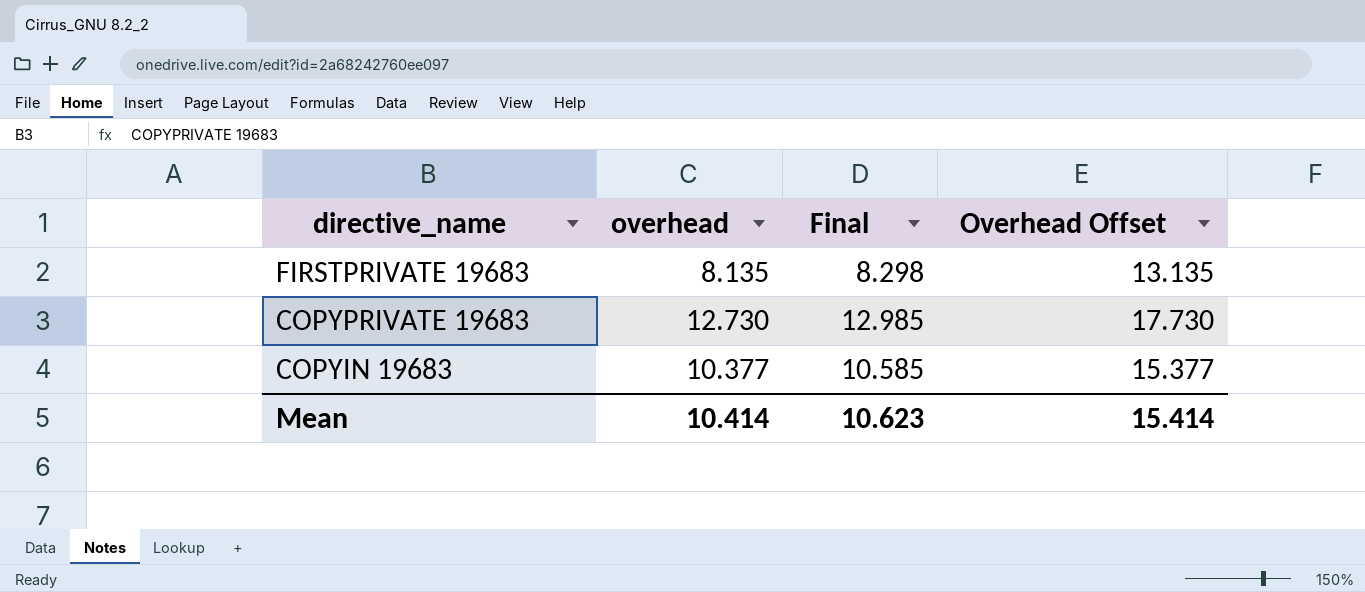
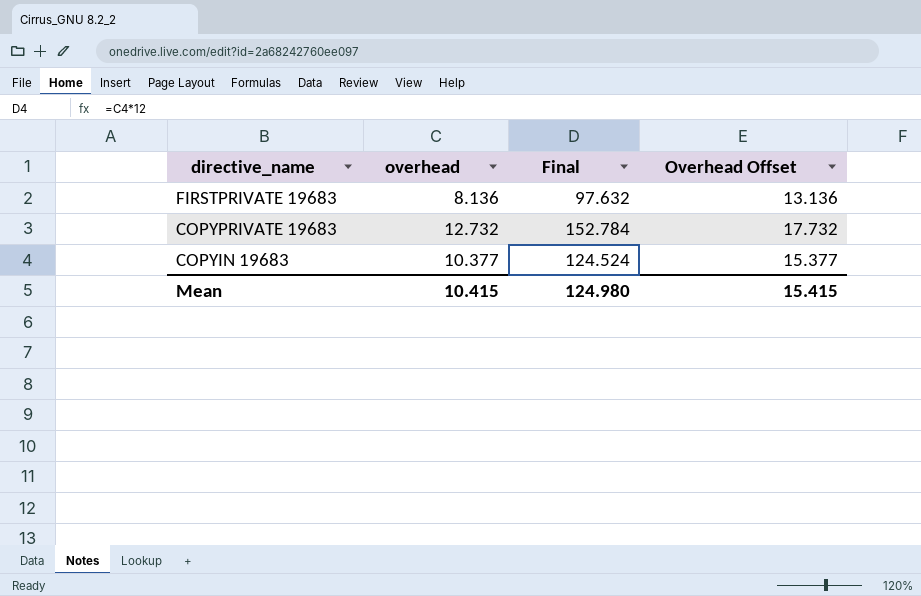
column Final | formula: [overhead] * 1.02 -> [overhead] * 12
FIRSTPRIVATE 19683 | overhead: 8.135 -> 8.136
FIRSTPRIVATE 19683 | Overhead Offset: 13.135 -> 13.136
COPYPRIVATE 19683 | overhead: 12.730 -> 12.732
COPYPRIVATE 19683 | Overhead Offset: 17.730 -> 17.732
Mean | overhead: 10.414 -> 10.415
Mean | Final: 10.623 -> 124.980
Mean | Overhead Offset: 15.414 -> 15.415

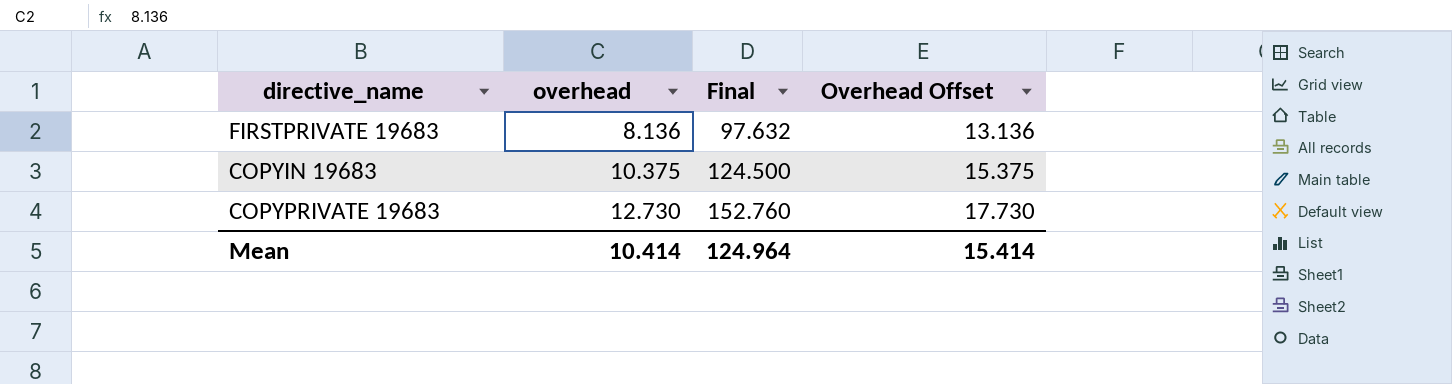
row order: directive_name descending -> overhead ascending
COPYIN 19683 | overhead: 10.377 -> 10.375
COPYIN 19683 | Final: 124.524 -> 124.500
COPYIN 19683 | Overhead Offset: 15.377 -> 15.375
COPYPRIVATE 19683 | overhead: 12.732 -> 12.730
COPYPRIVATE 19683 | Final: 152.784 -> 152.760
COPYPRIVATE 19683 | Overhead Offset: 17.732 -> 17.730
Mean | overhead: 10.415 -> 10.414
Mean | Final: 124.980 -> 124.964
Mean | Overhead Offset: 15.415 -> 15.414

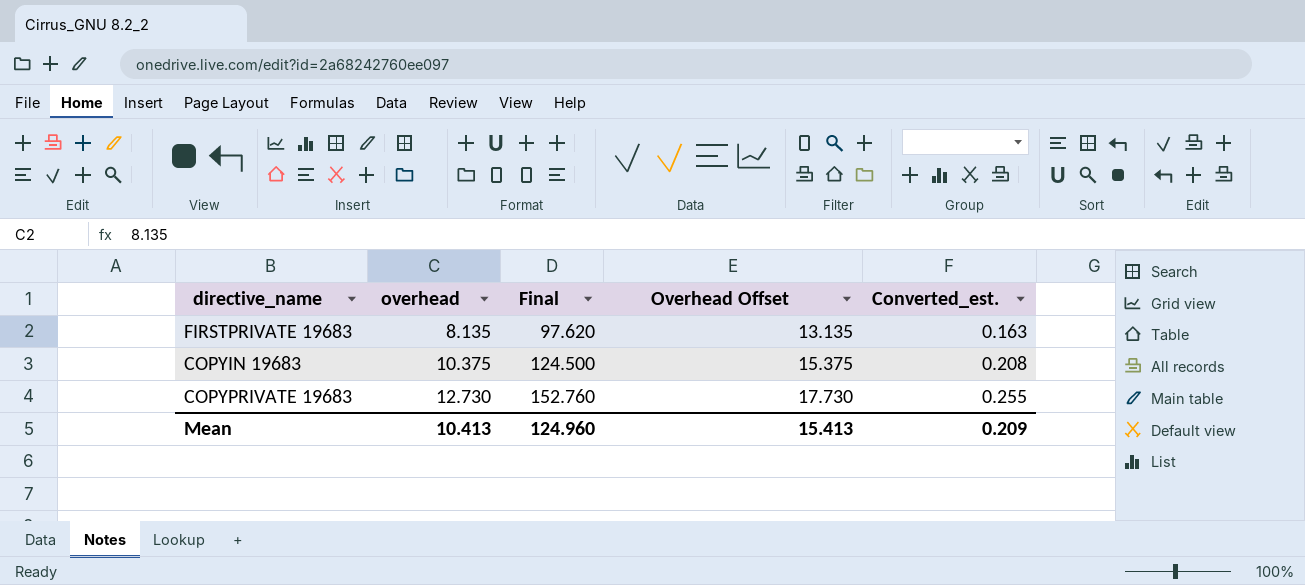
column Converted_est. | formula: none -> [overhead] * 0.02
FIRSTPRIVATE 19683 | overhead: 8.136 -> 8.135
FIRSTPRIVATE 19683 | Final: 97.632 -> 97.620
FIRSTPRIVATE 19683 | Overhead Offset: 13.136 -> 13.135
Mean | overhead: 10.414 -> 10.413
Mean | Final: 124.964 -> 124.960
Mean | Overhead Offset: 15.414 -> 15.413

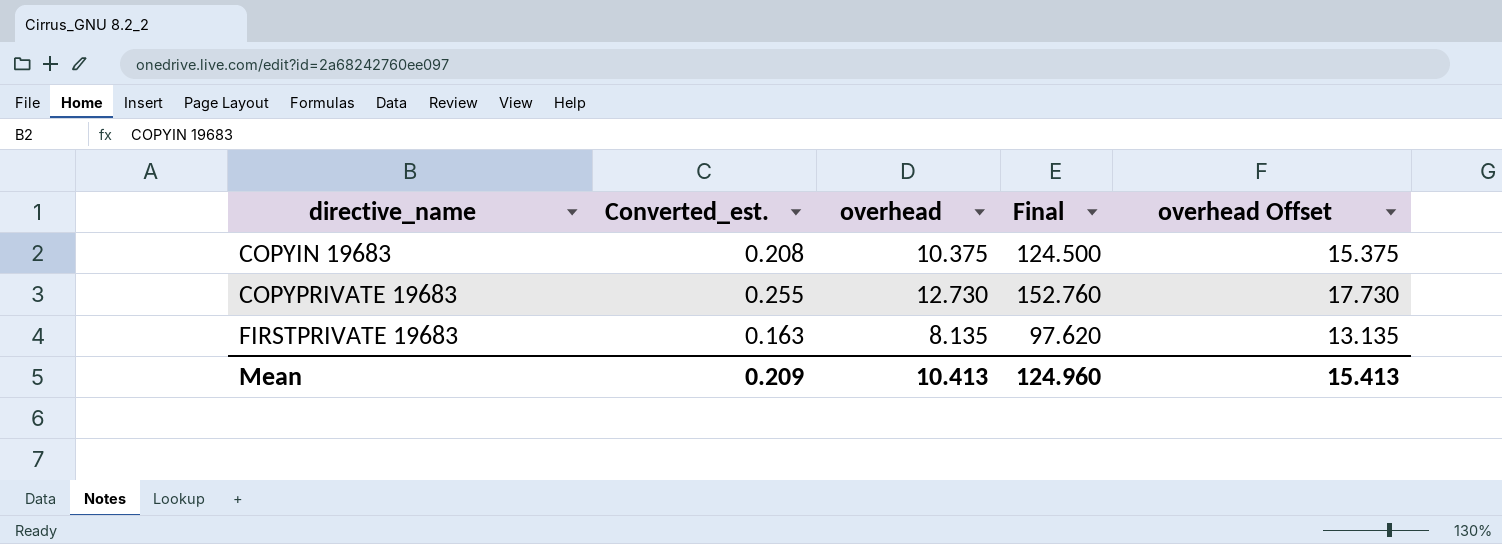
row order: overhead ascending -> directive_name ascending
column Converted_est. | position: 5 -> 2
column name: Overhead Offset -> overhead Offset

